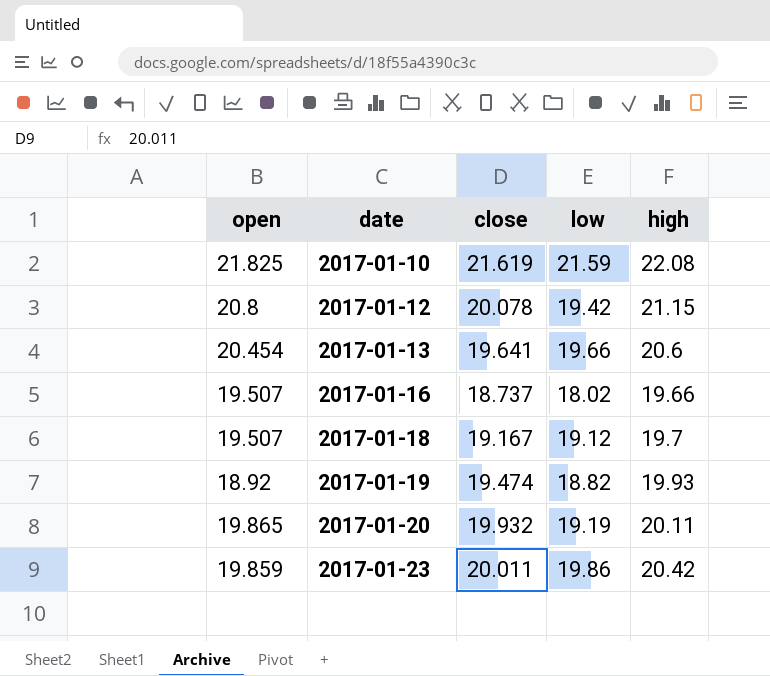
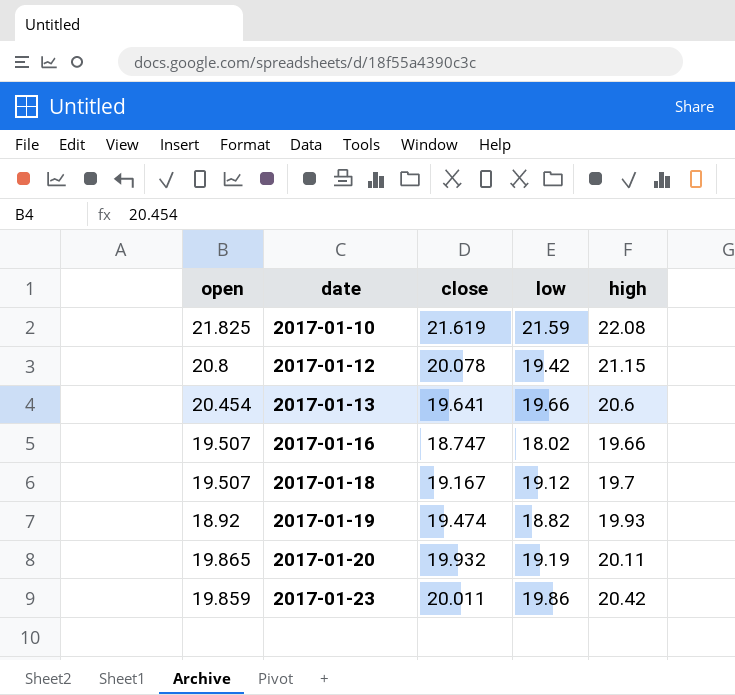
2017-01-16 | close: 18.737 -> 18.747

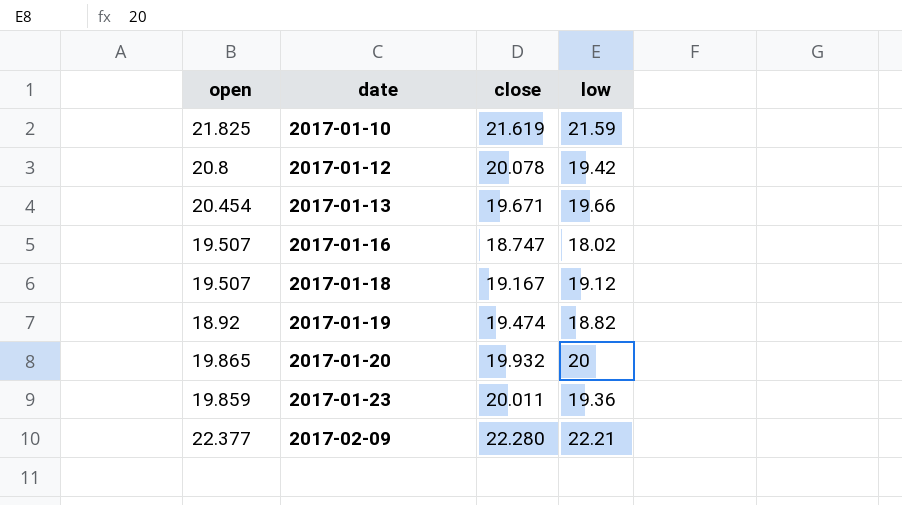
column high | position: 5 -> none
2017-01-13 | close: 19.641 -> 19.671
2017-01-20 | low: 19.19 -> 20
2017-01-23 | low: 19.86 -> 19.36
row 2017-02-09: none -> 22.377 | 22.280 | 22.21

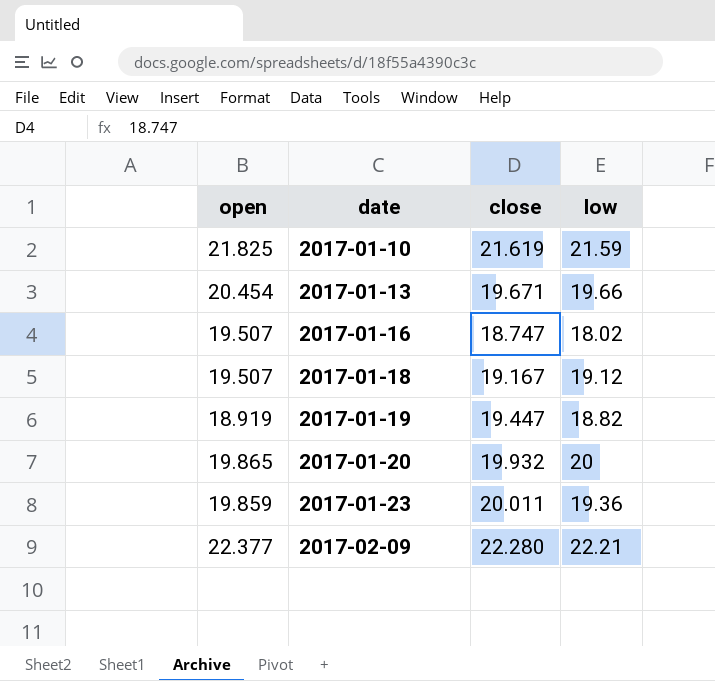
row 2017-01-12: 20.8 | 20.078 | 19.42 -> none
2017-01-19 | open: 18.92 -> 18.919
2017-01-19 | close: 19.474 -> 19.447

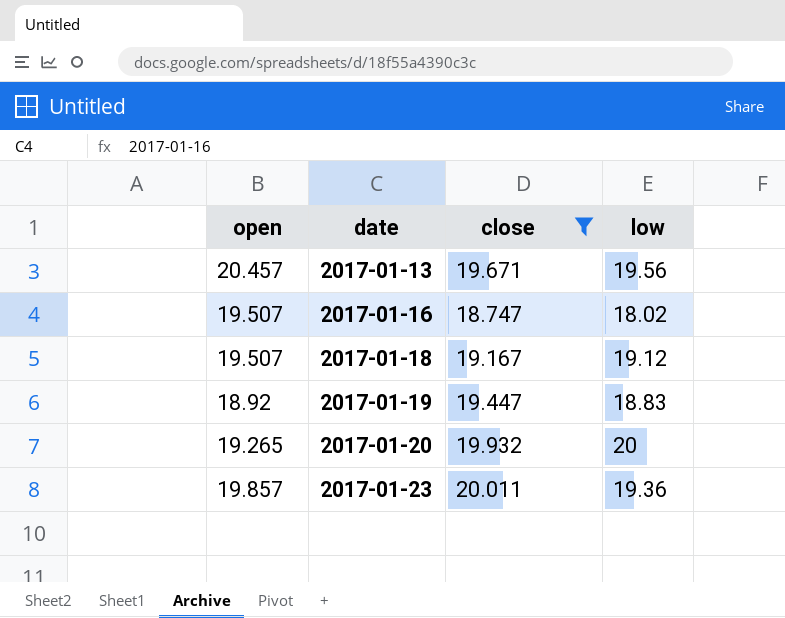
filter: none -> close <= 20.011
2017-01-13 | open: 20.454 -> 20.457
2017-01-13 | low: 19.66 -> 19.56
2017-01-19 | open: 18.919 -> 18.92
2017-01-19 | low: 18.82 -> 18.83
2017-01-20 | open: 19.865 -> 19.265
2017-01-23 | open: 19.859 -> 19.857

